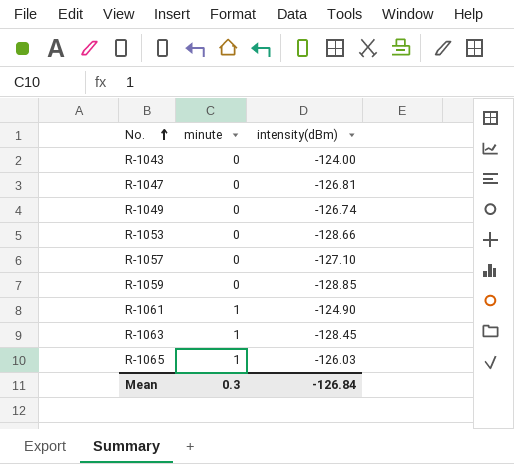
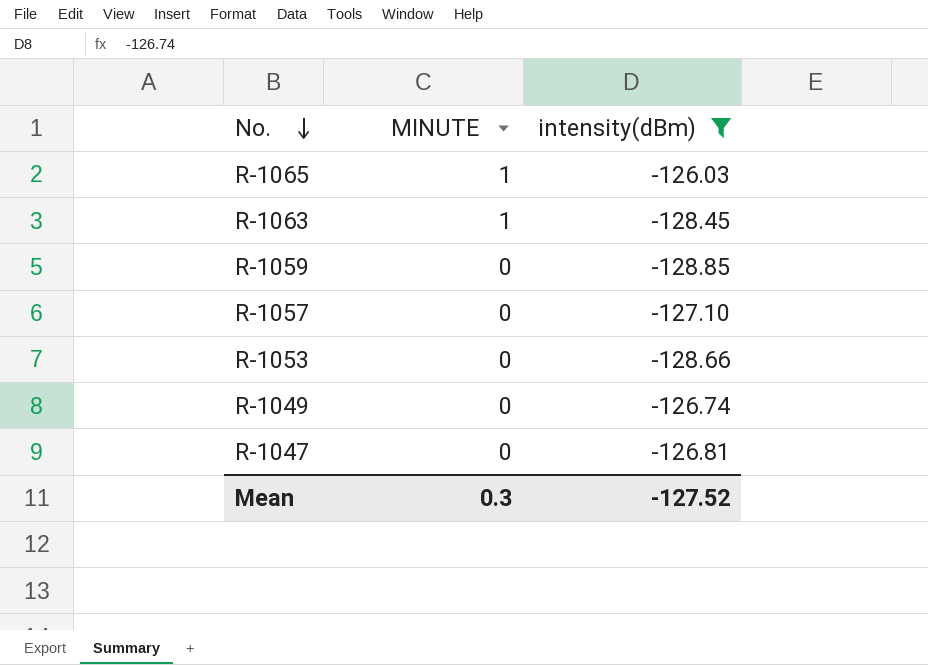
filter: none -> intensity(dBm) <= -126.03
row order: No. ascending -> No. descending
column name: minute -> MINUTE
Mean | intensity(dBm): -126.84 -> -127.52

